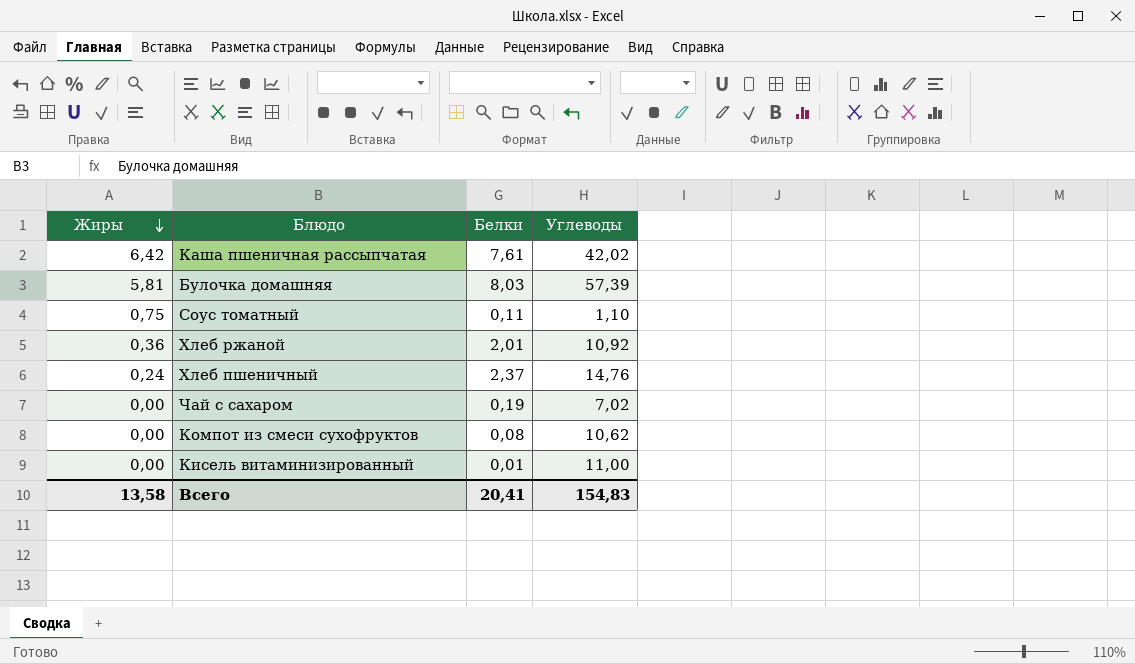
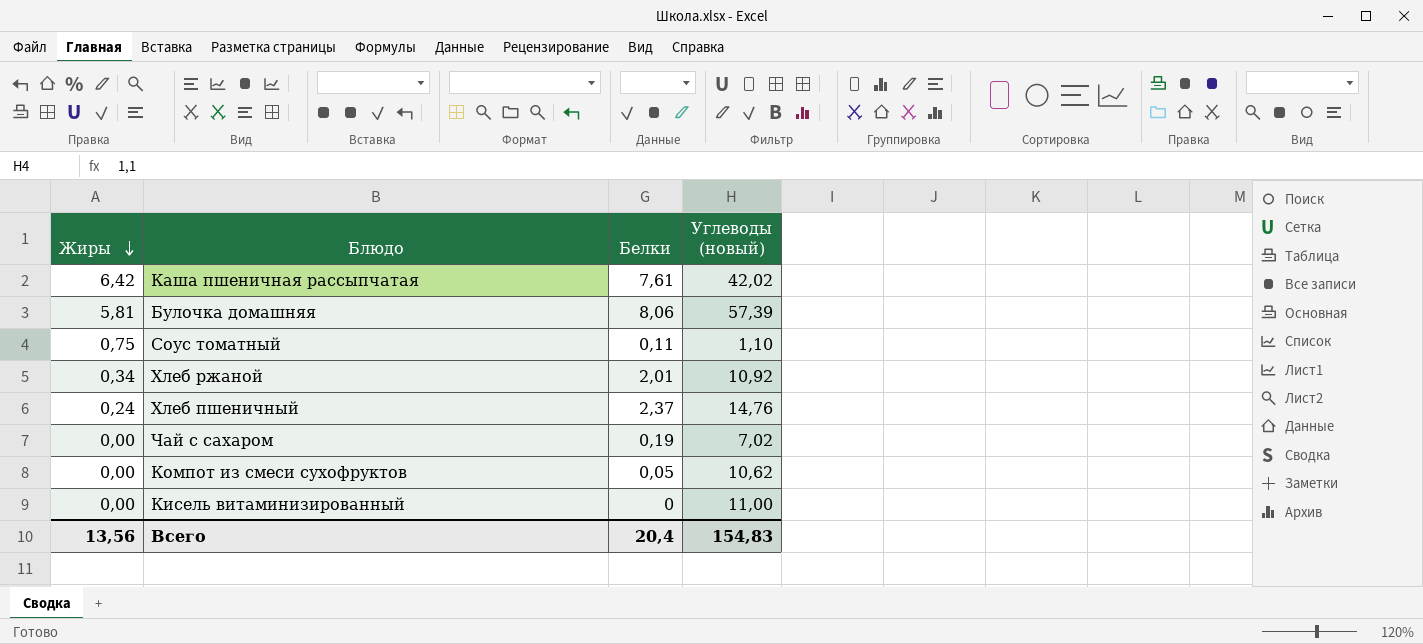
column name: Углеводы -> Углеводы (новый)
Булочка домашняя | Белки: 8,03 -> 8,06
Хлеб ржаной | Жиры: 0,36 -> 0,34
Компот из смеси сухофруктов | Белки: 0,08 -> 0,05
Кисель витаминизированный | Белки: 0,01 -> 0
Всего | Жиры: 13,58 -> 13,56
Всего | Белки: 20,41 -> 20,4

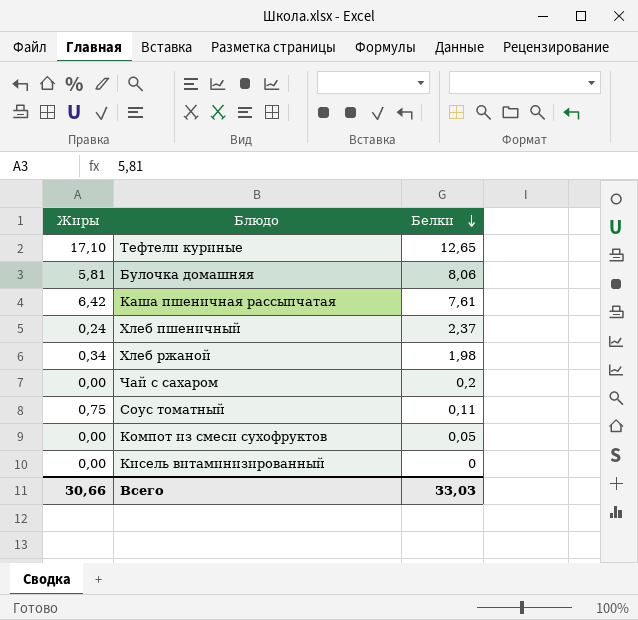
row order: Жиры descending -> Белки descending
column Углеводы (новый) | position: 4 -> none
row Тефтели куриные: none -> 17,10 | 12,65
Хлеб ржаной | Белки: 2,01 -> 1,98
Чай с сахаром | Белки: 0,19 -> 0,2
Всего | Жиры: 13,56 -> 30,66
Всего | Белки: 20,4 -> 33,03

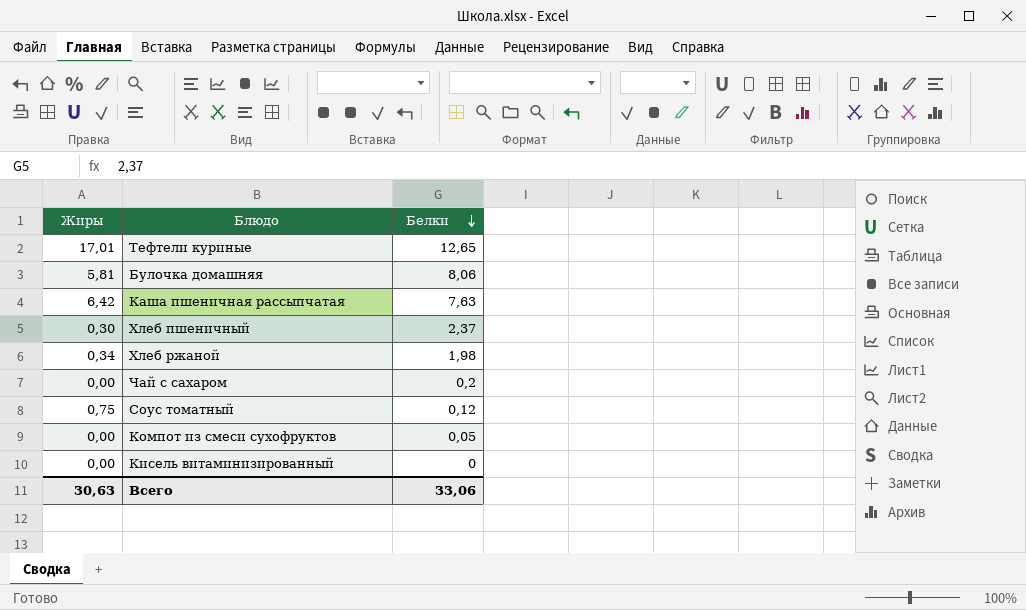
Тефтели куриные | Жиры: 17,10 -> 17,01
Каша пшеничная рассыпчатая | Белки: 7,61 -> 7,63
Хлеб пшеничный | Жиры: 0,24 -> 0,30
Соус томатный | Белки: 0,11 -> 0,12
Всего | Жиры: 30,66 -> 30,63
Всего | Белки: 33,03 -> 33,06

